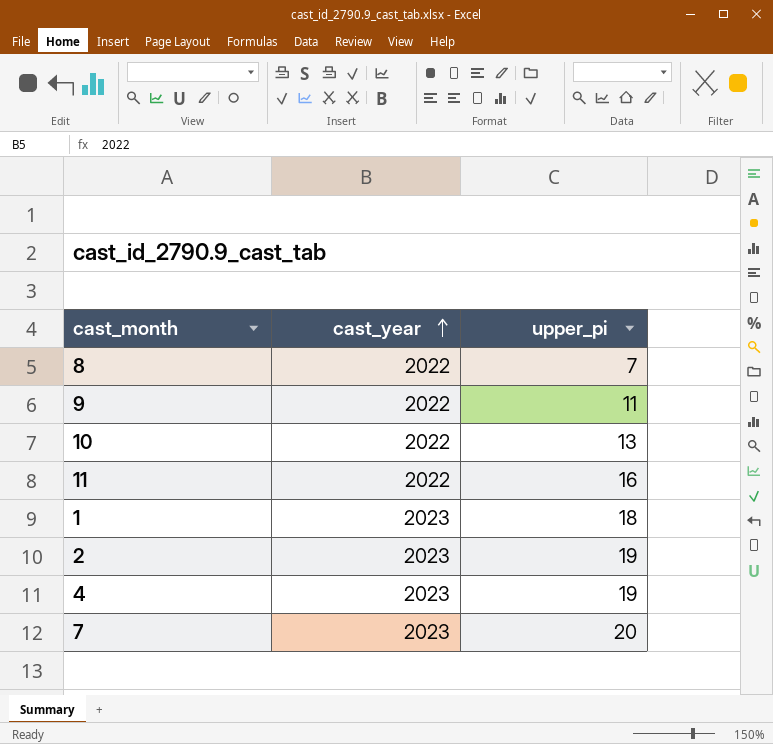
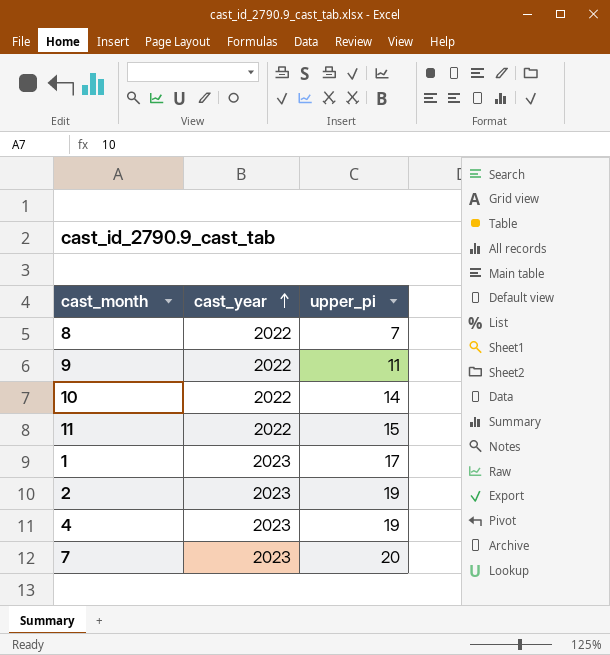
10 | upper_pi: 13 -> 14
11 | upper_pi: 16 -> 15
1 | upper_pi: 18 -> 17

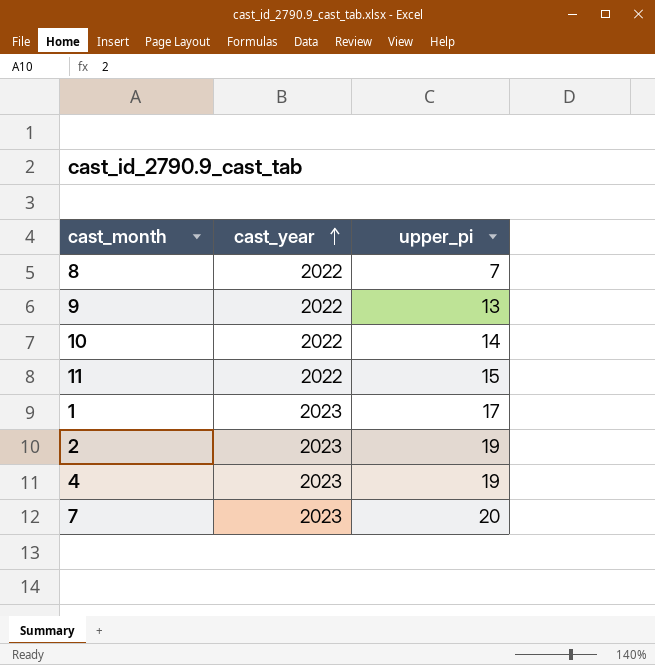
9 | upper_pi: 11 -> 13

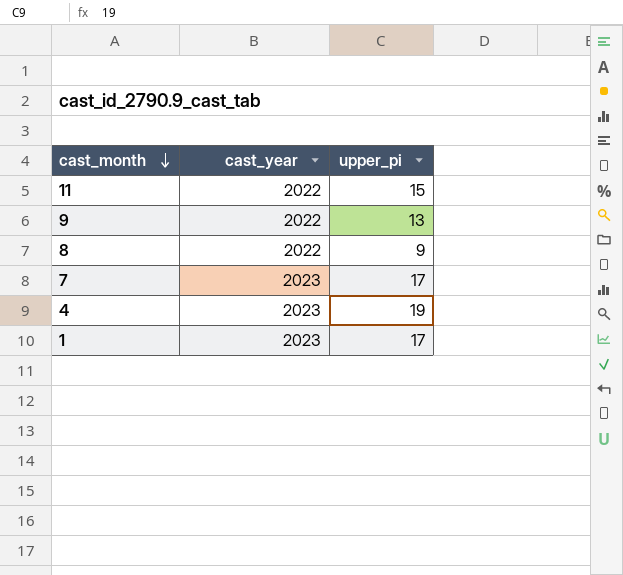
row order: cast_year ascending -> cast_month descending
row 10: 2022 | 14 -> none
row 2: 2023 | 19 -> none
8 | upper_pi: 7 -> 9
7 | upper_pi: 20 -> 17

